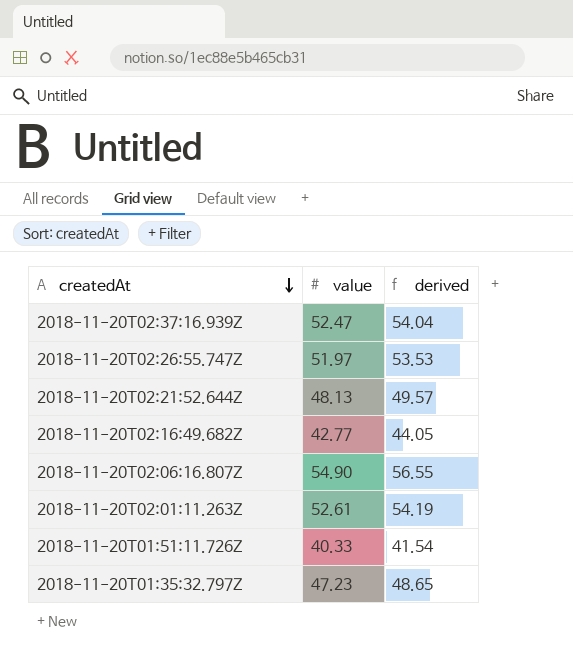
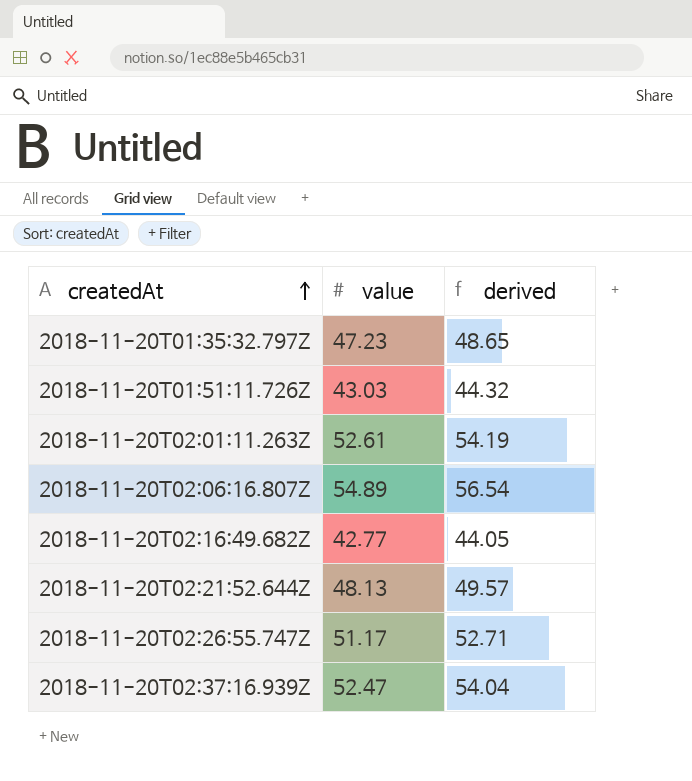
row order: createdAt descending -> createdAt ascending
2018-11-20T01:51:11.726Z | value: 40.33 -> 43.03
2018-11-20T01:51:11.726Z | derived: 41.54 -> 44.32
2018-11-20T02:06:16.807Z | value: 54.90 -> 54.89
2018-11-20T02:06:16.807Z | derived: 56.55 -> 56.54
2018-11-20T02:26:55.747Z | value: 51.97 -> 51.17
2018-11-20T02:26:55.747Z | derived: 53.53 -> 52.71

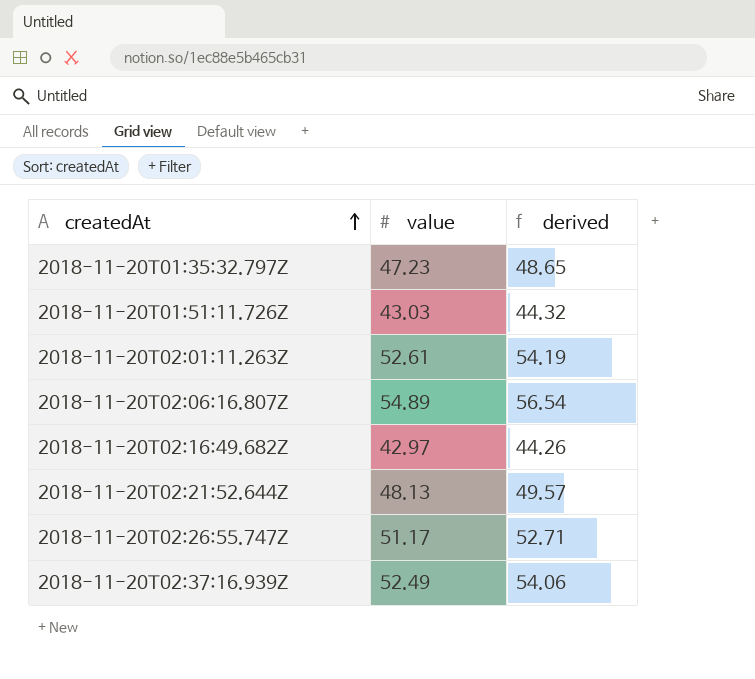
2018-11-20T02:16:49.682Z | value: 42.77 -> 42.97
2018-11-20T02:16:49.682Z | derived: 44.05 -> 44.26
2018-11-20T02:37:16.939Z | value: 52.47 -> 52.49
2018-11-20T02:37:16.939Z | derived: 54.04 -> 54.06

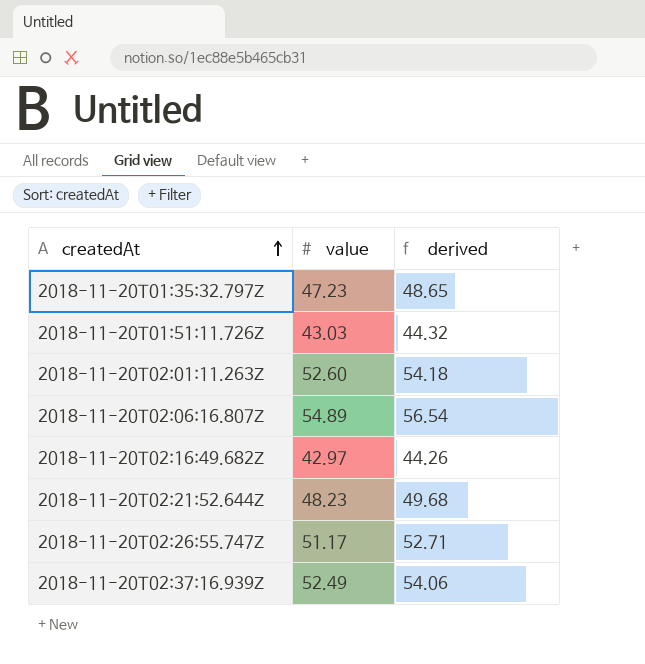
2018-11-20T02:01:11.263Z | value: 52.61 -> 52.60
2018-11-20T02:01:11.263Z | derived: 54.19 -> 54.18
2018-11-20T02:21:52.644Z | value: 48.13 -> 48.23
2018-11-20T02:21:52.644Z | derived: 49.57 -> 49.68

